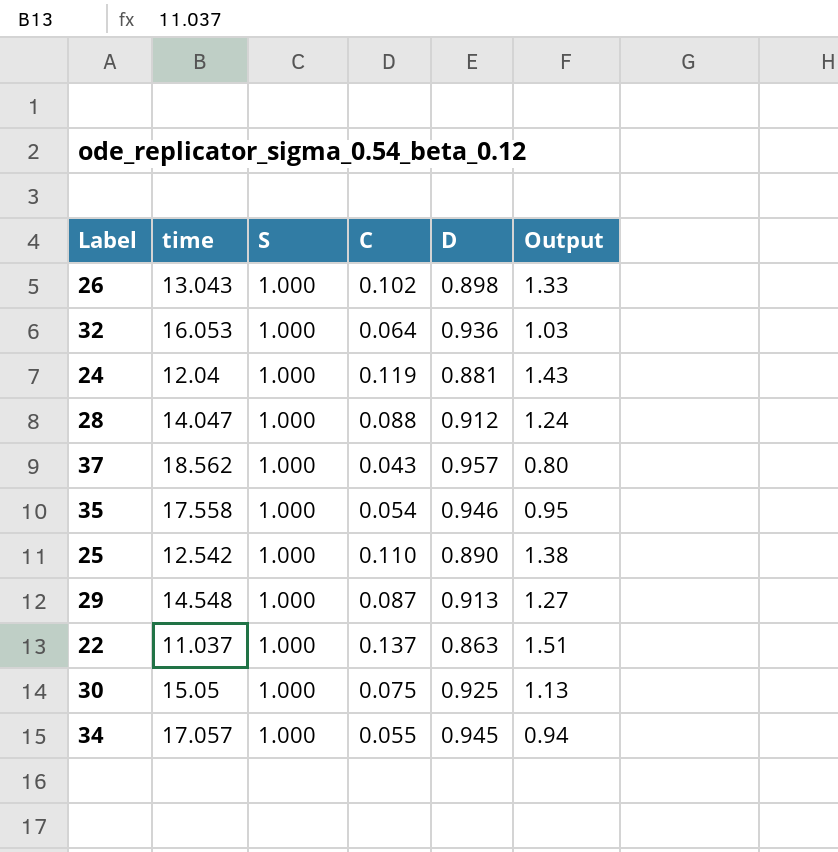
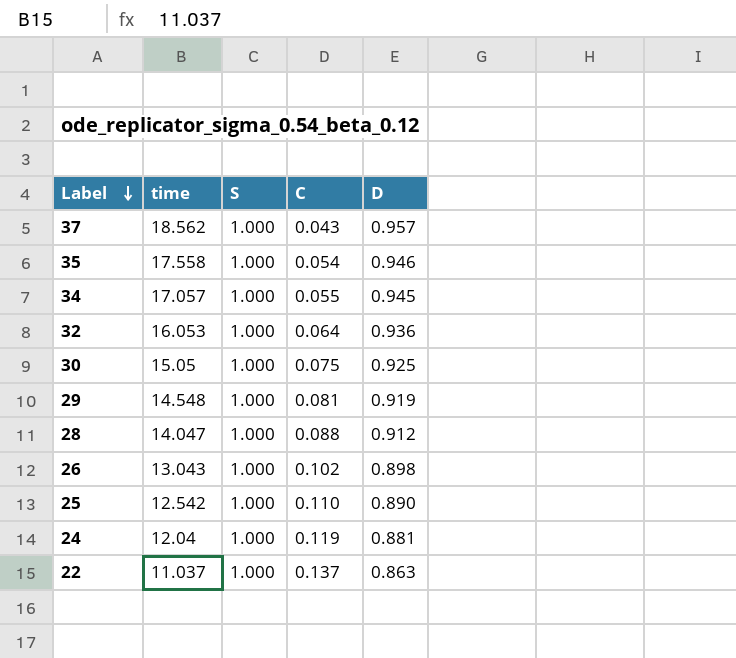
row order: none -> Label descending
column Output | formula: [time] * [C] -> none
29 | C: 0.087 -> 0.081
29 | D: 0.913 -> 0.919

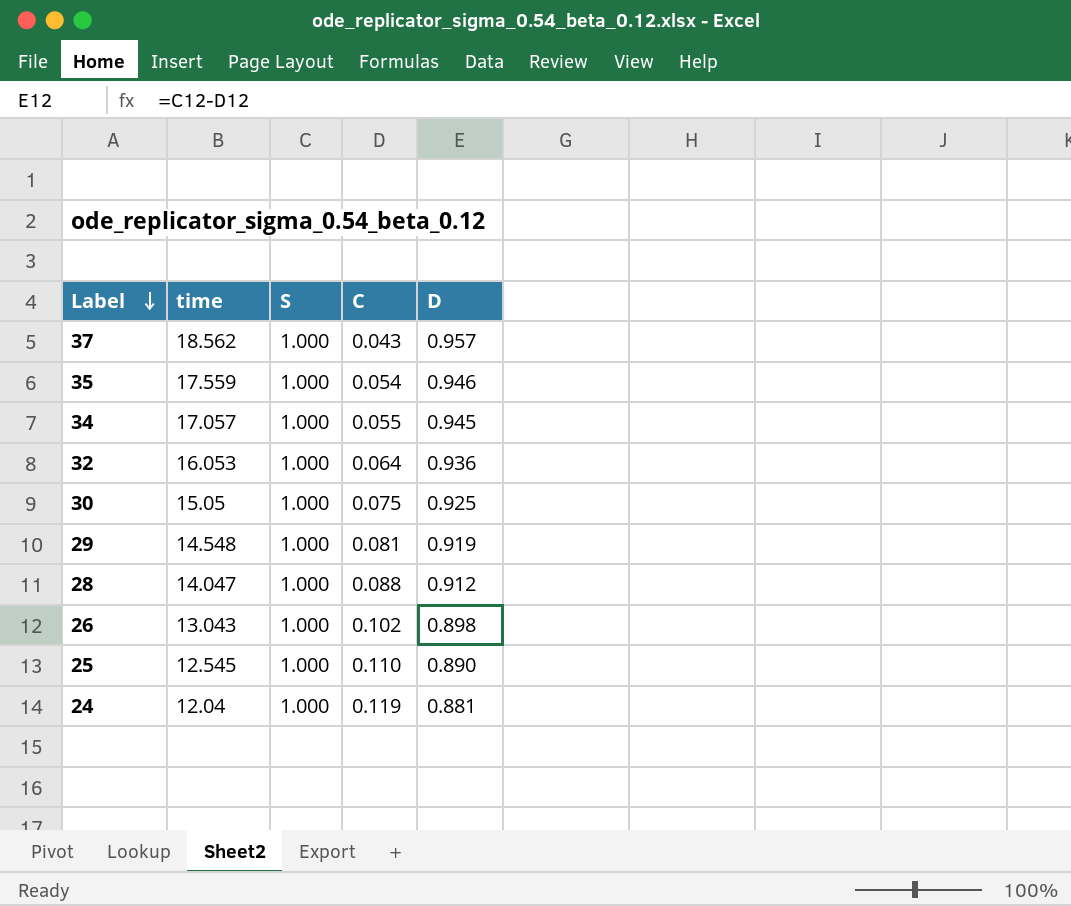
row 22: 11.037 | 1.000 | 0.137 | 0.863 -> none
35 | time: 17.558 -> 17.559
25 | time: 12.542 -> 12.545

